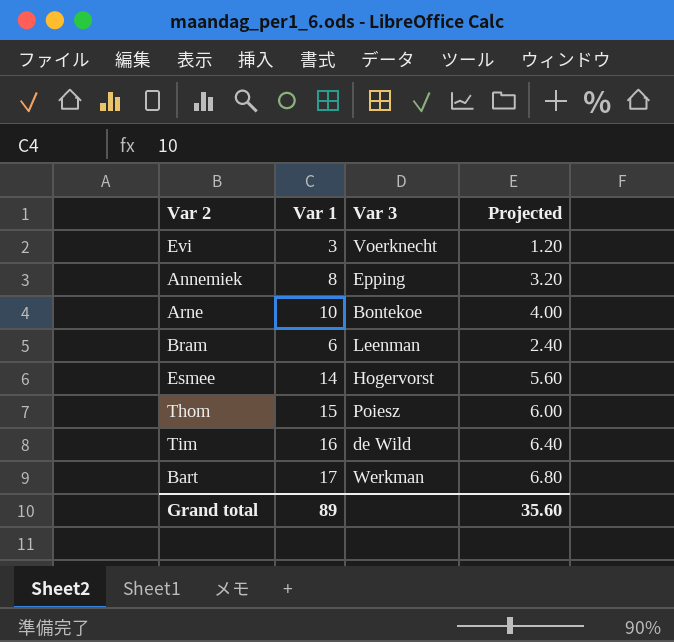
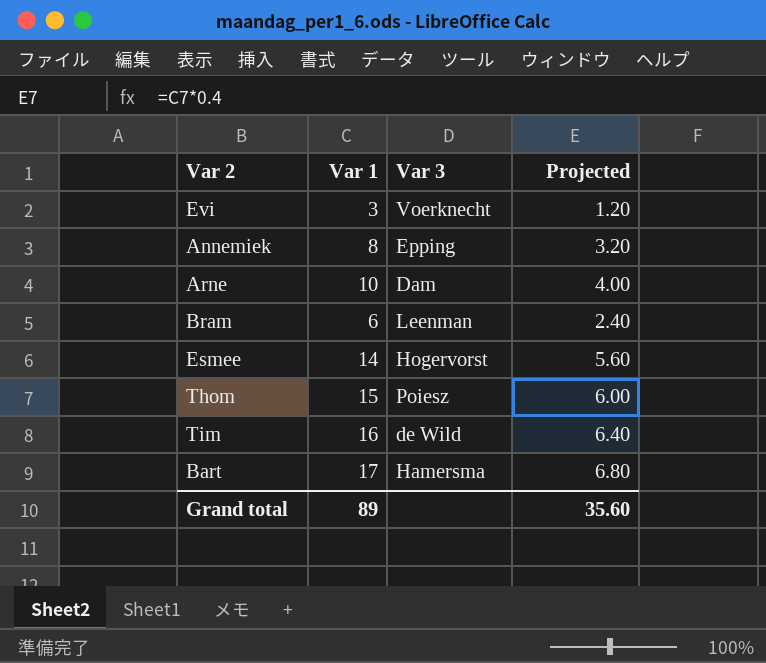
Arne | Var 3: Bontekoe -> Dam
Bart | Var 3: Werkman -> Hamersma

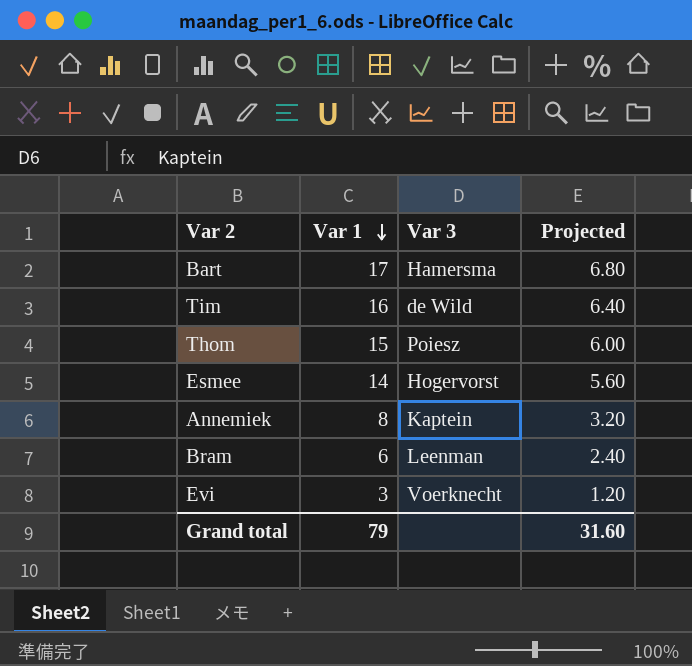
row order: none -> Var 1 descending
row Arne: 10 | Dam | 4.00 -> none
Annemiek | Var 3: Epping -> Kaptein
Grand total | Var 1: 89 -> 79
Grand total | Projected: 35.60 -> 31.60

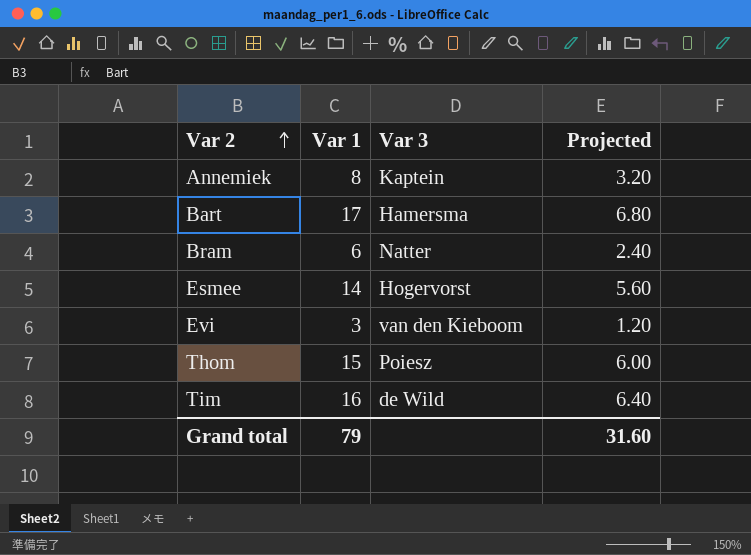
row order: Var 1 descending -> Var 2 ascending
Bram | Var 3: Leenman -> Natter
Evi | Var 3: Voerknecht -> van den Kieboom

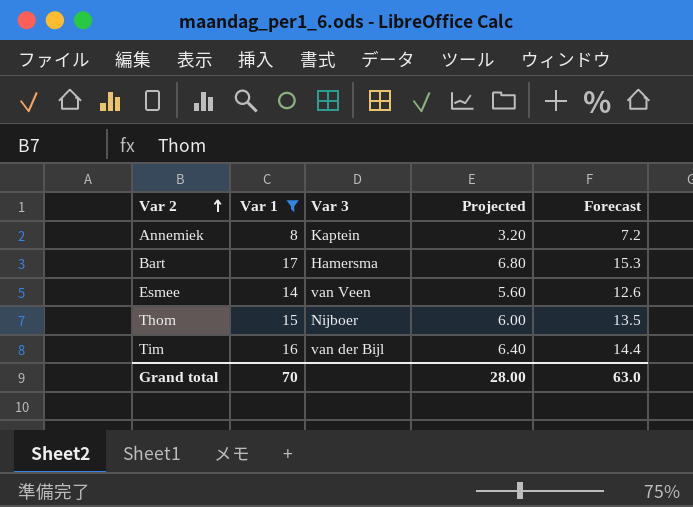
filter: none -> Var 1 >= 8
column Forecast | formula: none -> [Var 1] * 0.9
Esmee | Var 3: Hogervorst -> van Veen
Thom | Var 3: Poiesz -> Nijboer
Tim | Var 3: de Wild -> van der Bijl
Grand total | Var 1: 79 -> 70
Grand total | Projected: 31.60 -> 28.00

